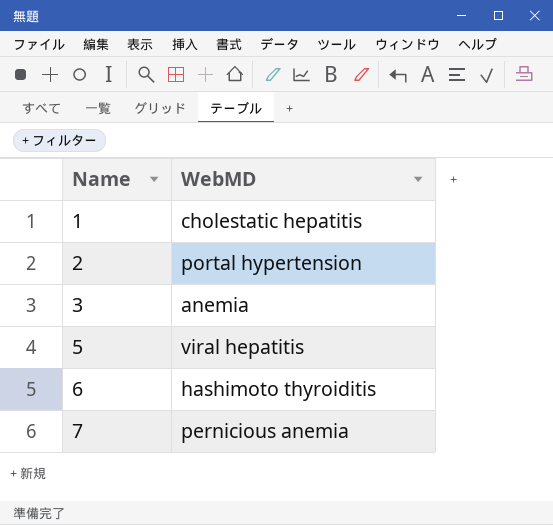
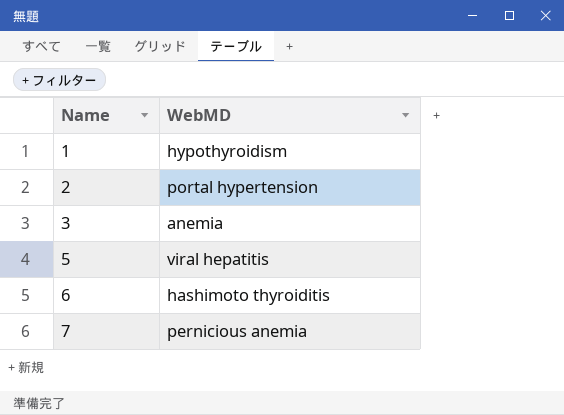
1 | WebMD: cholestatic hepatitis -> hypothyroidism

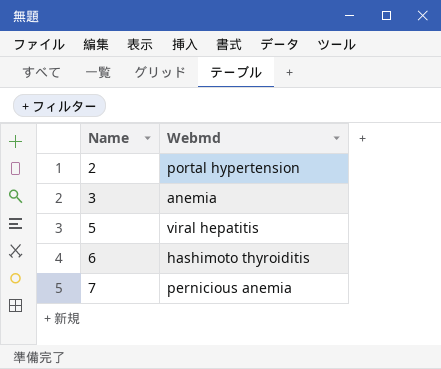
column name: WebMD -> Webmd
row 1: hypothyroidism -> none

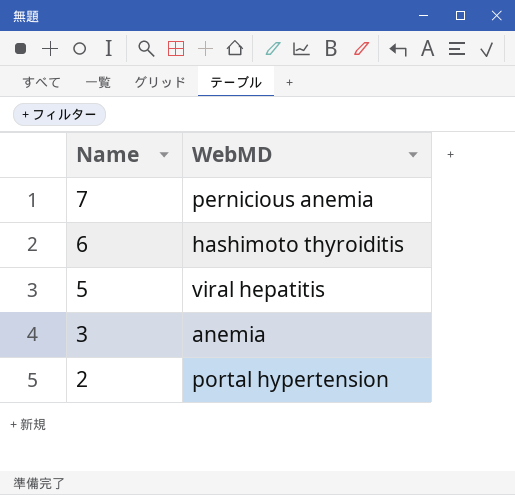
row order: Name ascending -> Name descending
column name: Webmd -> WebMD

